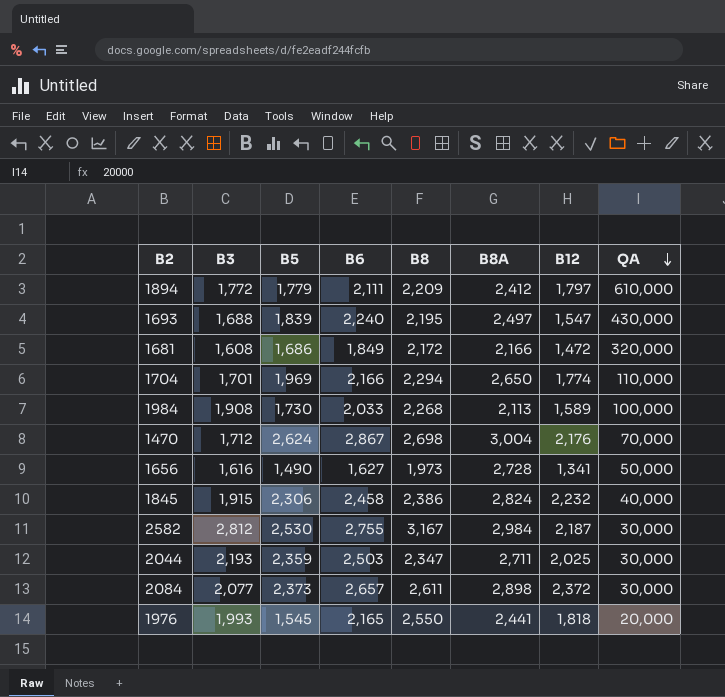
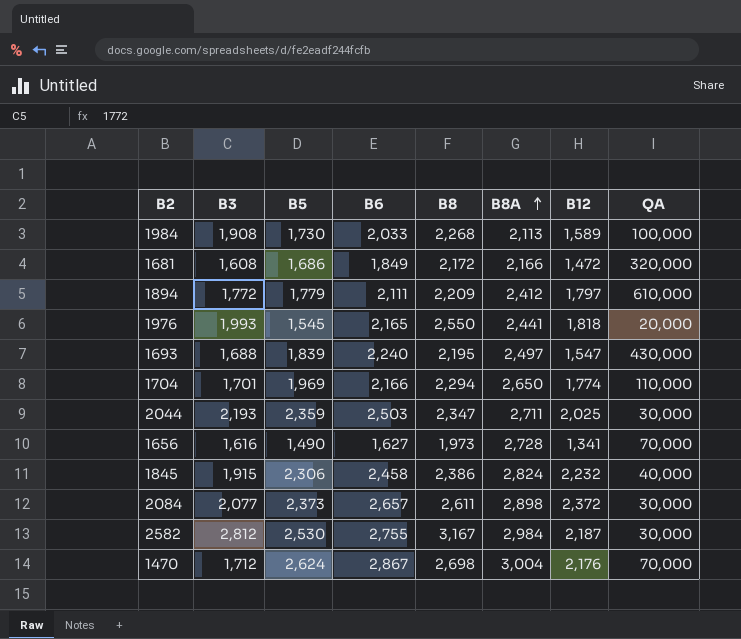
row order: QA descending -> B8A ascending
1656 | QA: 50,000 -> 70,000

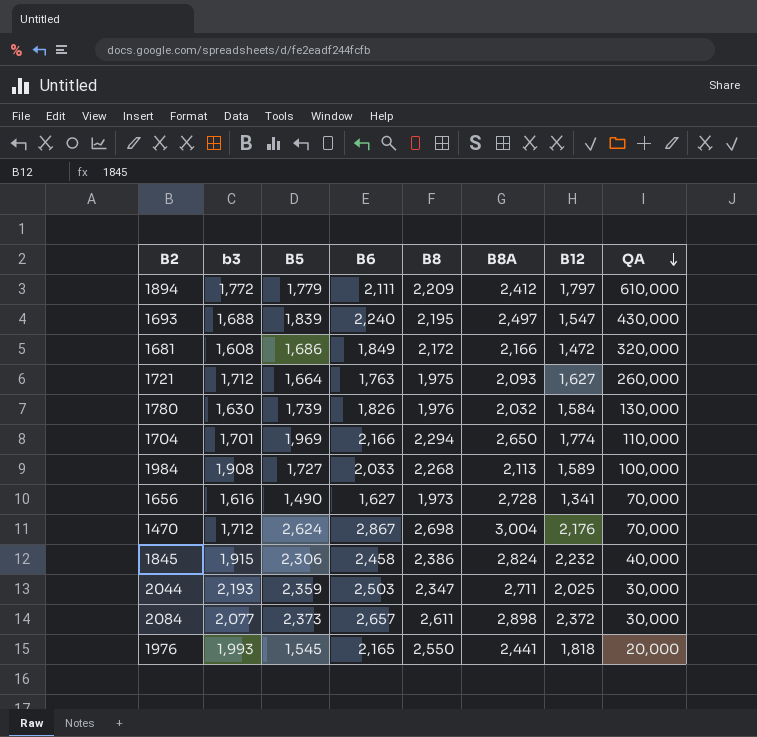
row order: B8A ascending -> QA descending
column name: B3 -> b3
row 2582: 2,812 | 2,530 | 2,755 | 3,167 | 2,984 | 2,187 | 30,000 -> none
row 1721: none -> 1,712 | 1,664 | 1,763 | 1,975 | 2,093 | 1,627 | 260,000
row 1780: none -> 1,630 | 1,739 | 1,826 | 1,976 | 2,032 | 1,584 | 130,000
1984 | B5: 1,730 -> 1,727

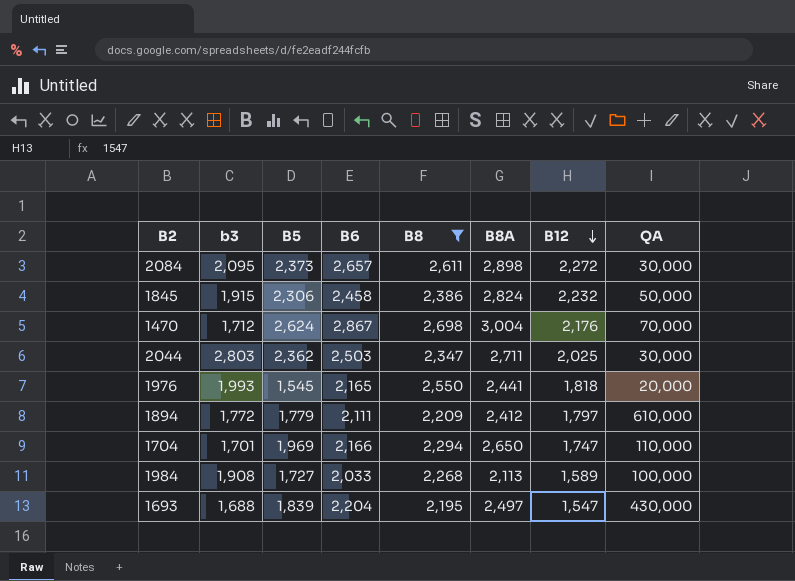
filter: none -> B8 >= 2,195
row order: QA descending -> B12 descending
2084 | b3: 2,077 -> 2,095
2084 | B12: 2,372 -> 2,272
1845 | QA: 40,000 -> 50,000
2044 | b3: 2,193 -> 2,803
2044 | B5: 2,359 -> 2,362
1704 | B12: 1,774 -> 1,747
1693 | B6: 2,240 -> 2,204

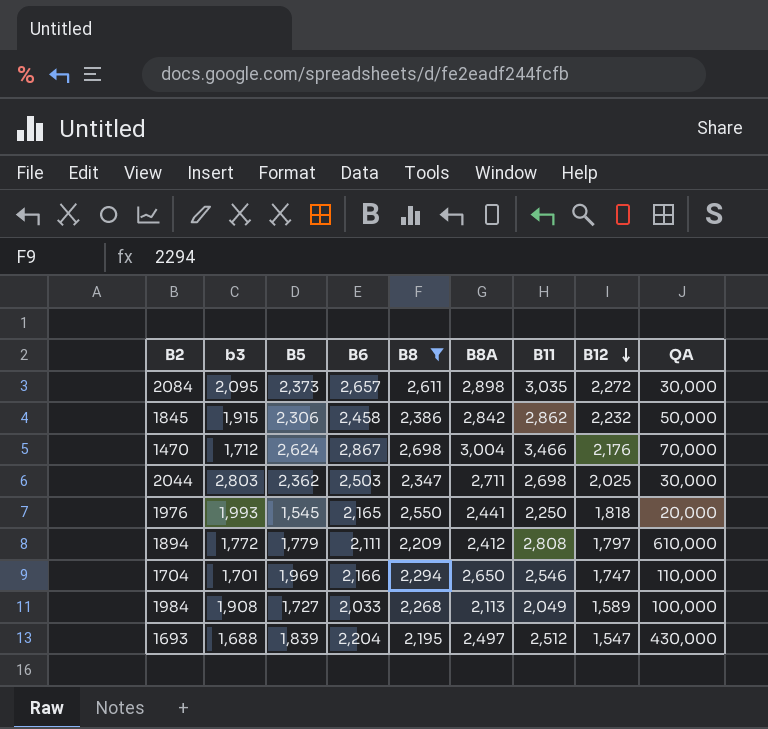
column B11 | position: none -> 7
1845 | B8A: 2,824 -> 2,842

